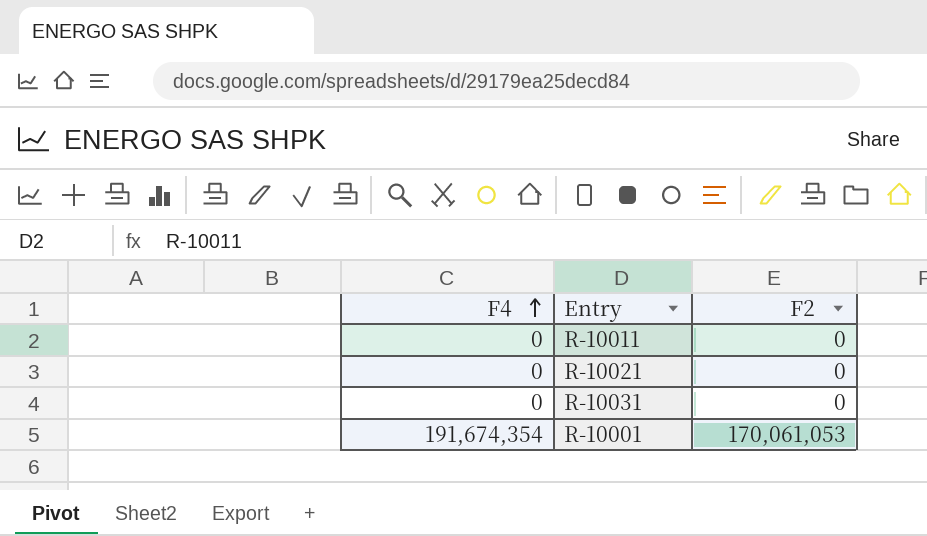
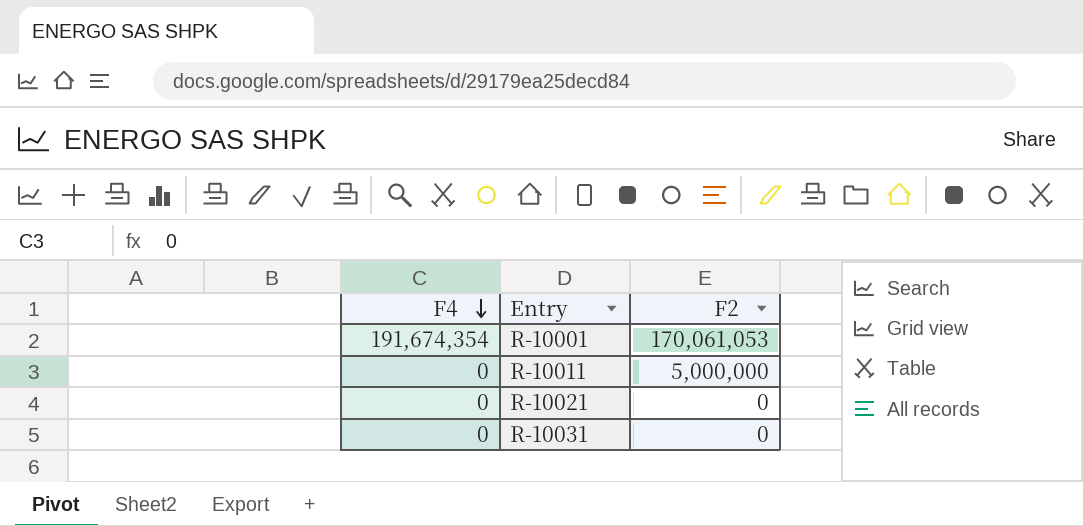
row order: F4 ascending -> F4 descending
R-10011 | F2: 0 -> 5,000,000

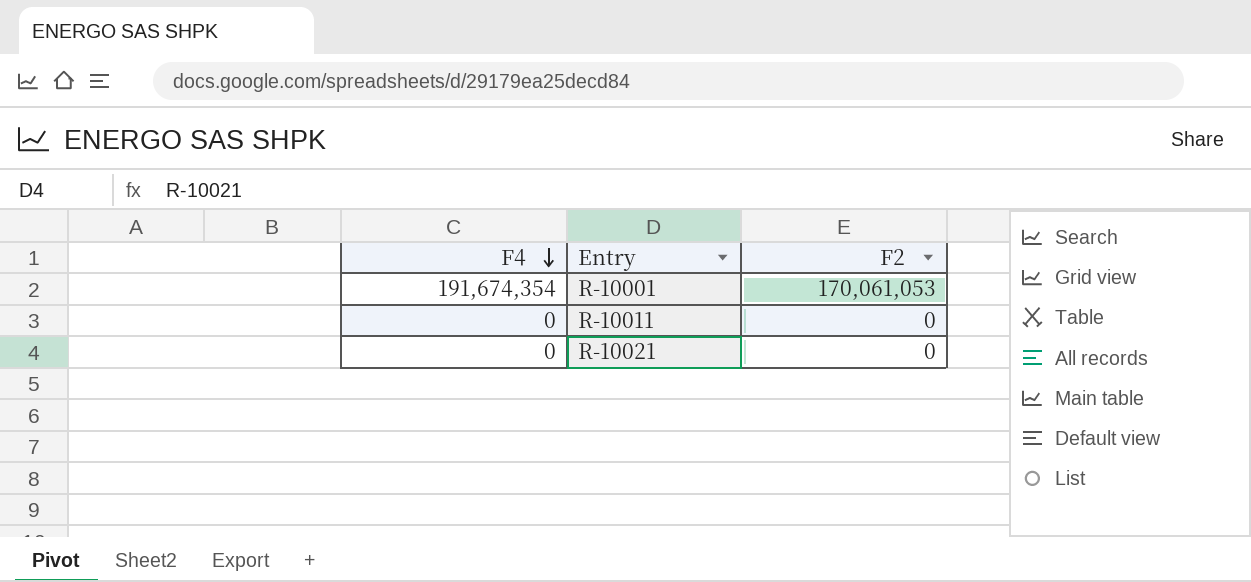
row R-10031: 0 | 0 -> none
R-10011 | F2: 5,000,000 -> 0

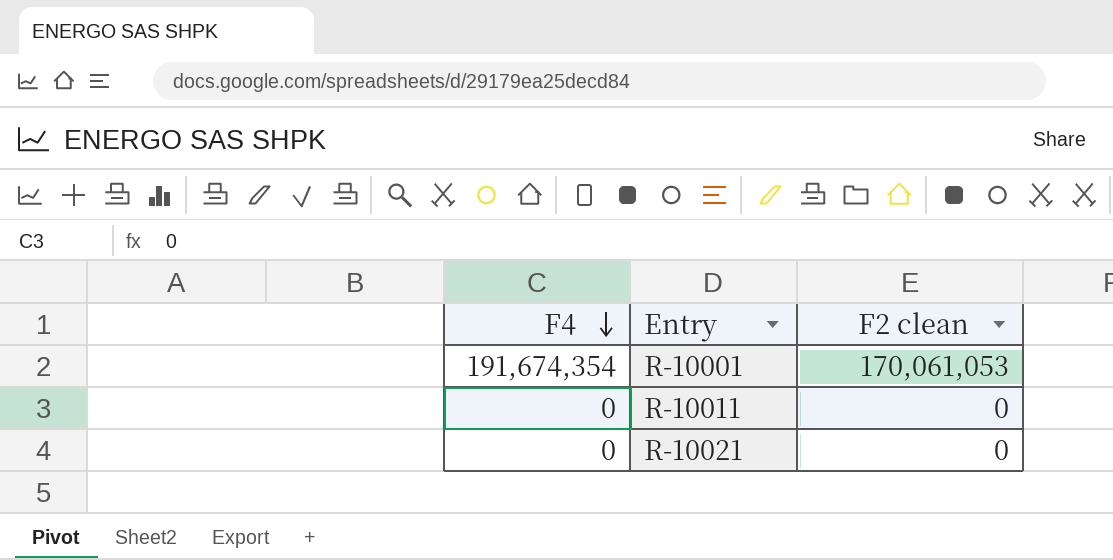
column name: F2 -> F2 clean

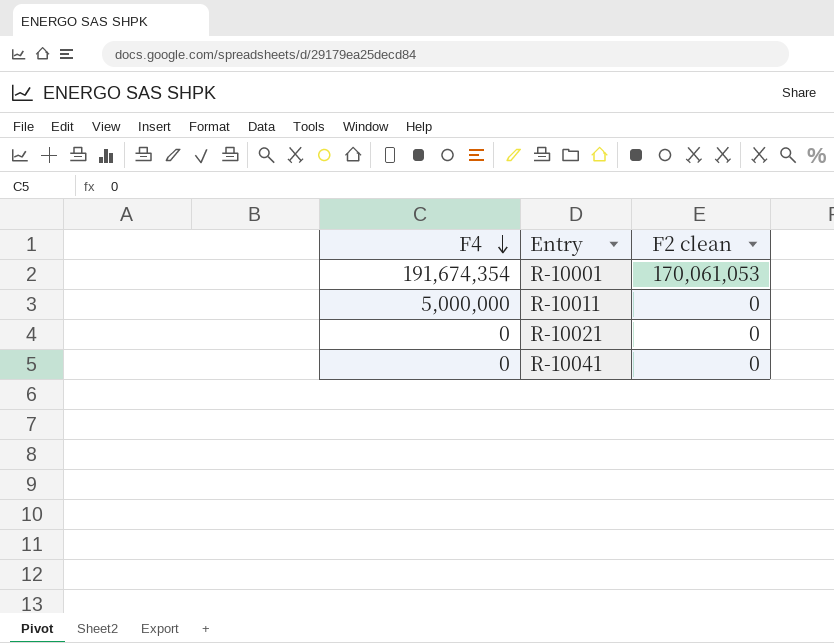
R-10011 | F4: 0 -> 5,000,000
row R-10041: none -> 0 | 0

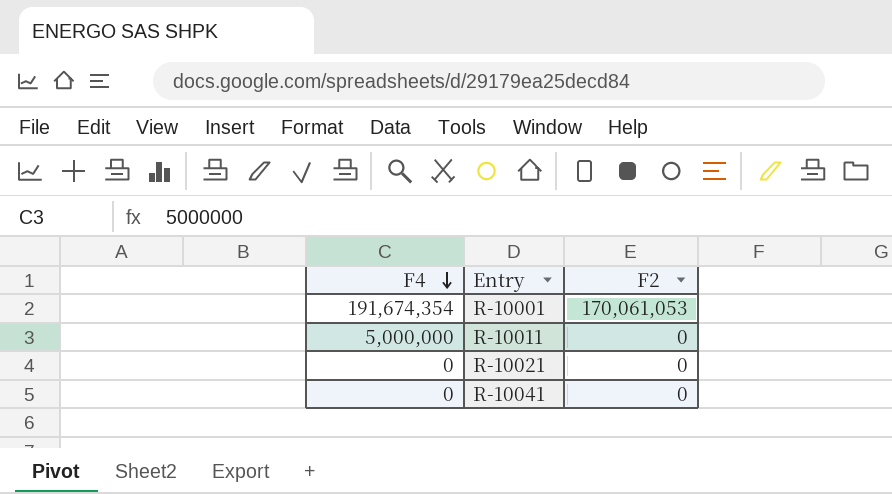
column name: F2 clean -> F2

